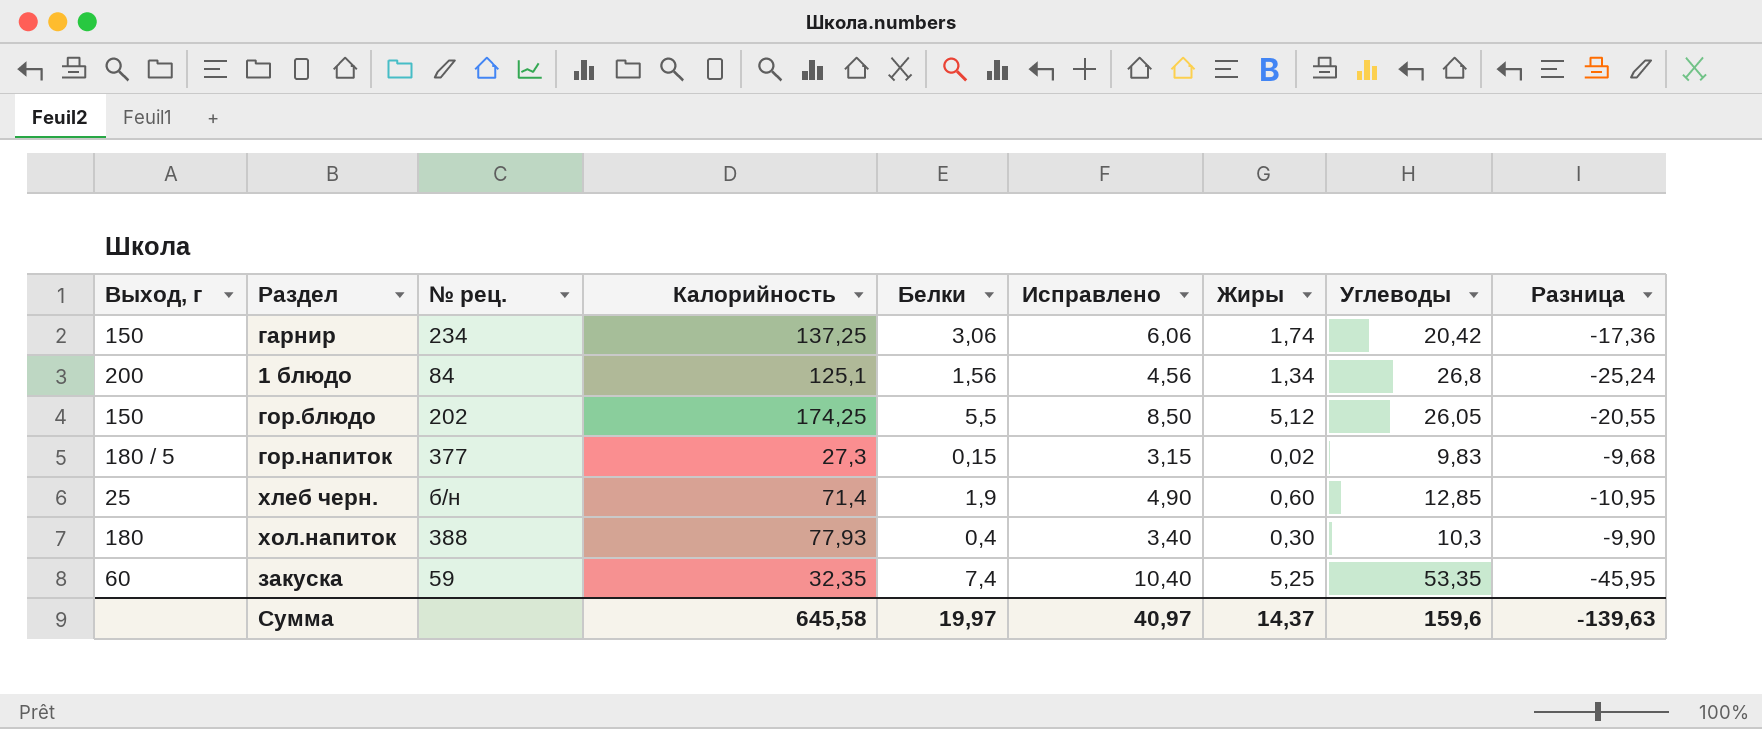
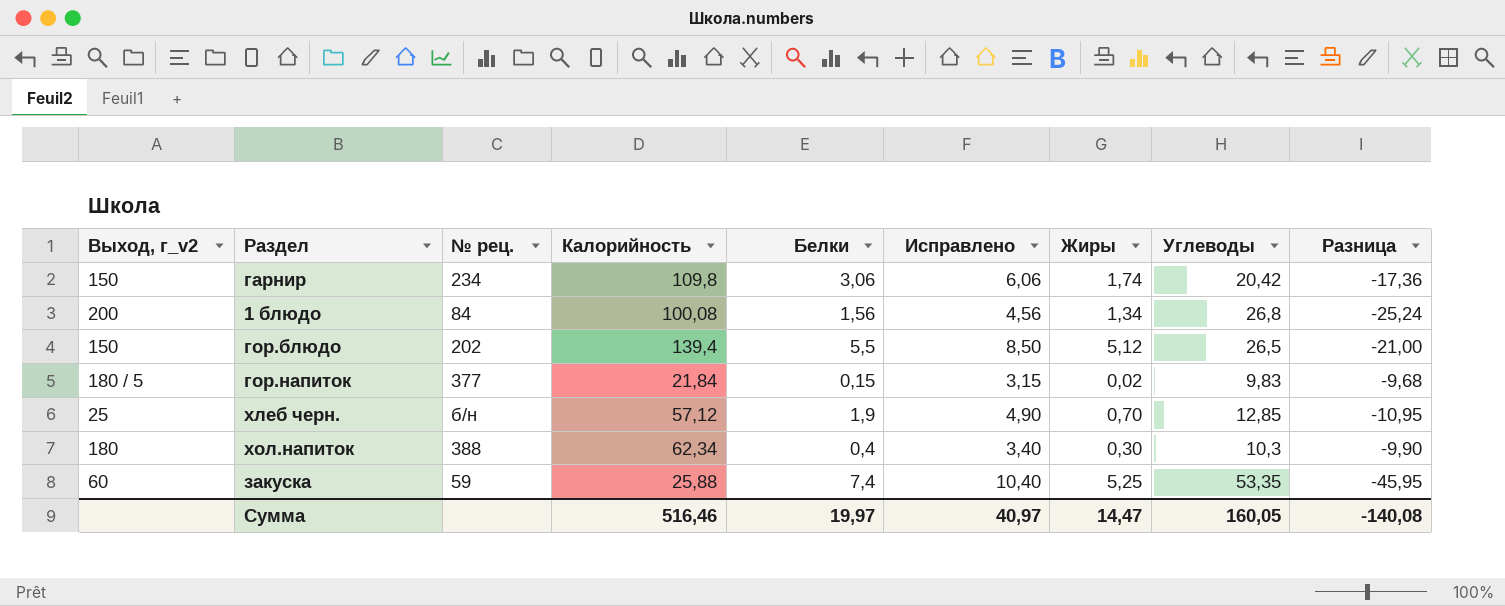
column name: Выход, г -> Выход, г_v2
гарнир | Калорийность: 137,25 -> 109,8
1 блюдо | Калорийность: 125,1 -> 100,08
гор.блюдо | Калорийность: 174,25 -> 139,4
гор.блюдо | Углеводы: 26,05 -> 26,5
гор.блюдо | Разница: -20,55 -> -21,00
гор.напиток | Калорийность: 27,3 -> 21,84
хлеб черн. | Калорийность: 71,4 -> 57,12
хлеб черн. | Жиры: 0,60 -> 0,70
хол.напиток | Калорийность: 77,93 -> 62,34
закуска | Калорийность: 32,35 -> 25,88
Сумма | Калорийность: 645,58 -> 516,46
Сумма | Жиры: 14,37 -> 14,47
Сумма | Углеводы: 159,6 -> 160,05
Сумма | Разница: -139,63 -> -140,08

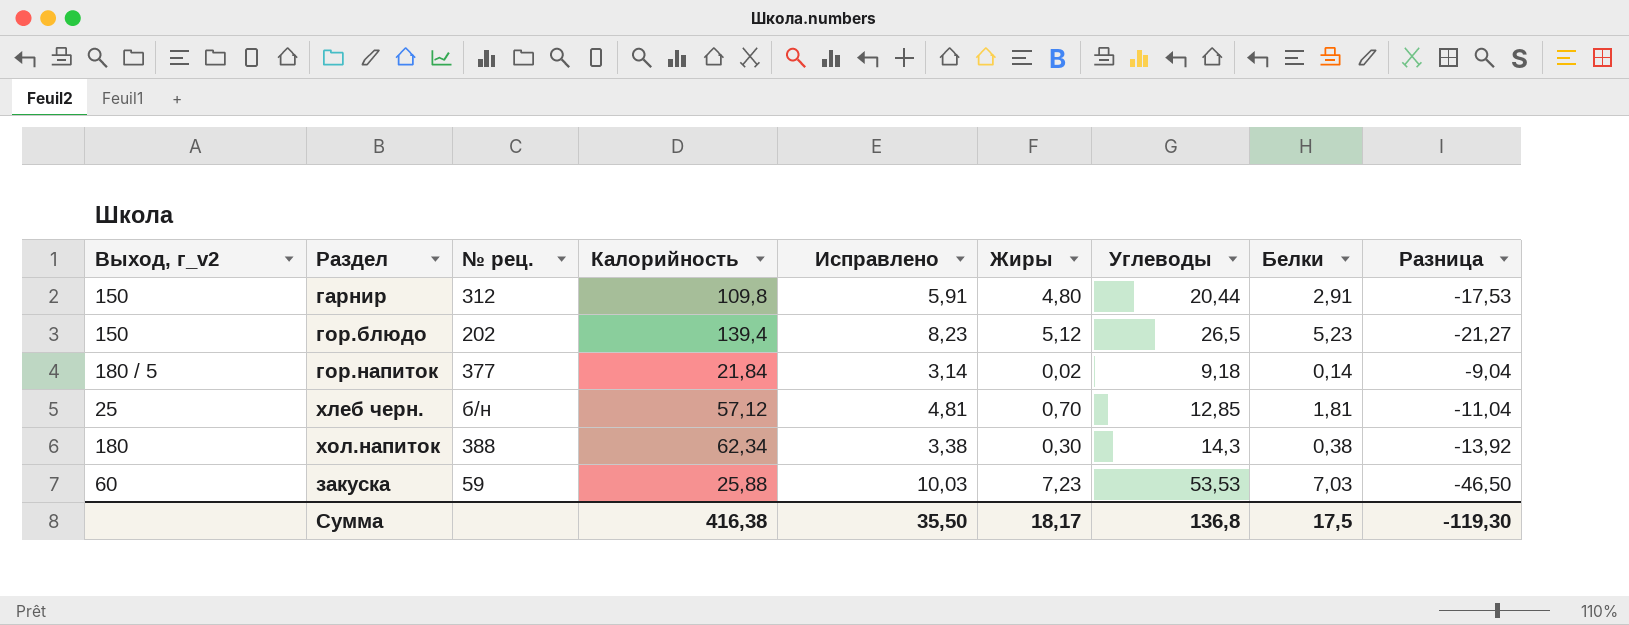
column Белки | position: 5 -> 8
row 1 блюдо: 200 | 84 | 100,08 | 1,56 | 4,56 | 1,34 | 26,8 | -25,24 -> none
гарнир | № рец.: 234 -> 312
гарнир | Исправлено: 6,06 -> 5,91
гарнир | Жиры: 1,74 -> 4,80
гарнир | Углеводы: 20,42 -> 20,44
гарнир | Белки: 3,06 -> 2,91
гарнир | Разница: -17,36 -> -17,53
гор.блюдо | Исправлено: 8,50 -> 8,23
гор.блюдо | Белки: 5,5 -> 5,23
гор.блюдо | Разница: -21,00 -> -21,27
гор.напиток | Исправлено: 3,15 -> 3,14
гор.напиток | Углеводы: 9,83 -> 9,18
гор.напиток | Белки: 0,15 -> 0,14
гор.напиток | Разница: -9,68 -> -9,04
хлеб черн. | Исправлено: 4,90 -> 4,81
хлеб черн. | Белки: 1,9 -> 1,81
хлеб черн. | Разница: -10,95 -> -11,04
хол.напиток | Исправлено: 3,40 -> 3,38
хол.напиток | Углеводы: 10,3 -> 14,3
хол.напиток | Белки: 0,4 -> 0,38
хол.напиток | Разница: -9,90 -> -13,92
закуска | Исправлено: 10,40 -> 10,03
закуска | Жиры: 5,25 -> 7,23
закуска | Углеводы: 53,35 -> 53,53
закуска | Белки: 7,4 -> 7,03
закуска | Разница: -45,95 -> -46,50
Сумма | Калорийность: 516,46 -> 416,38
Сумма | Исправлено: 40,97 -> 35,50
Сумма | Жиры: 14,47 -> 18,17
Сумма | Углеводы: 160,05 -> 136,8
Сумма | Белки: 19,97 -> 17,5
Сумма | Разница: -140,08 -> -119,30

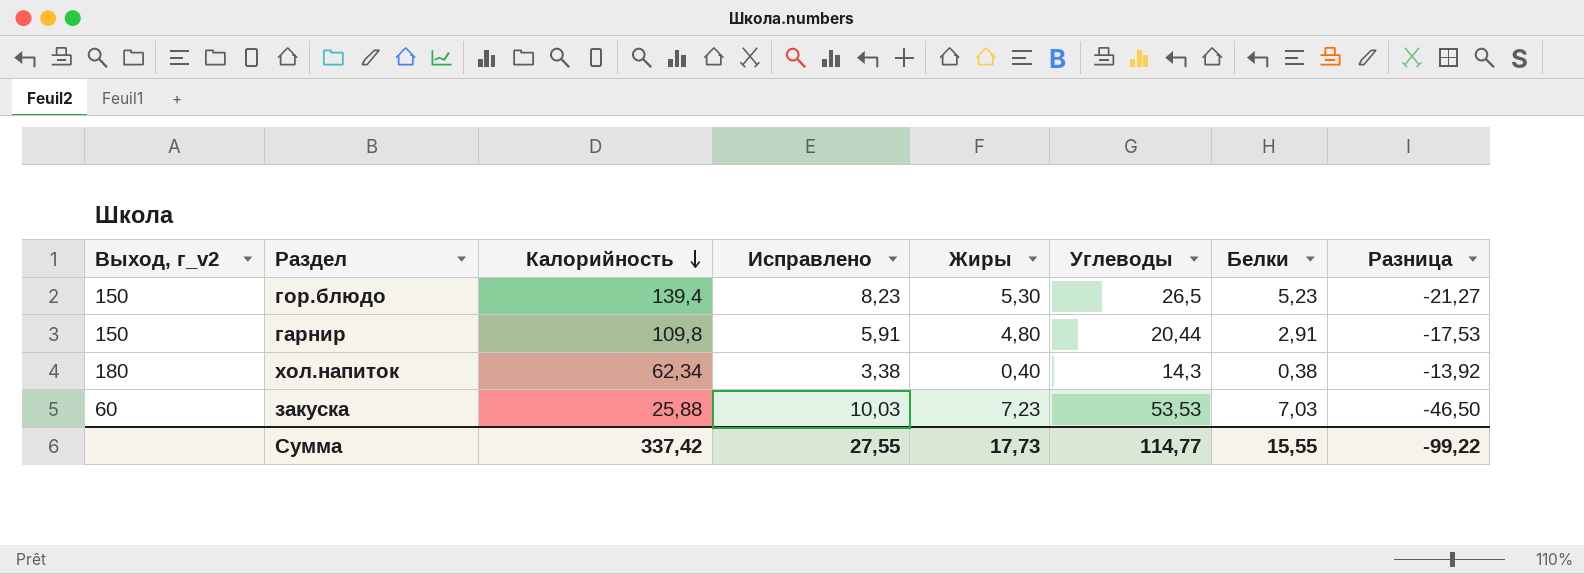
row order: none -> Калорийность descending
column № рец. | position: 3 -> none
row гор.напиток: 180 / 5 | 377 | 21,84 | 3,14 | 0,02 | 9,18 | 0,14 | -9,04 -> none
row хлеб черн.: 25 | б/н | 57,12 | 4,81 | 0,70 | 12,85 | 1,81 | -11,04 -> none
гор.блюдо | Жиры: 5,12 -> 5,30
хол.напиток | Жиры: 0,30 -> 0,40
Сумма | Калорийность: 416,38 -> 337,42
Сумма | Исправлено: 35,50 -> 27,55
Сумма | Жиры: 18,17 -> 17,73
Сумма | Углеводы: 136,8 -> 114,77
Сумма | Белки: 17,5 -> 15,55
Сумма | Разница: -119,30 -> -99,22

